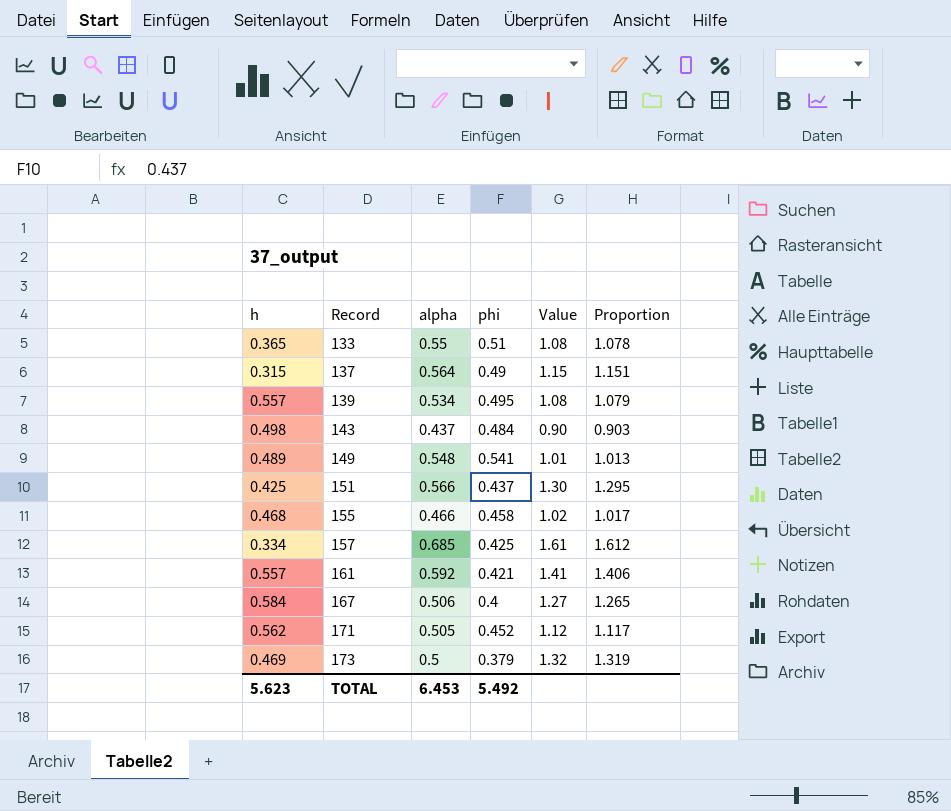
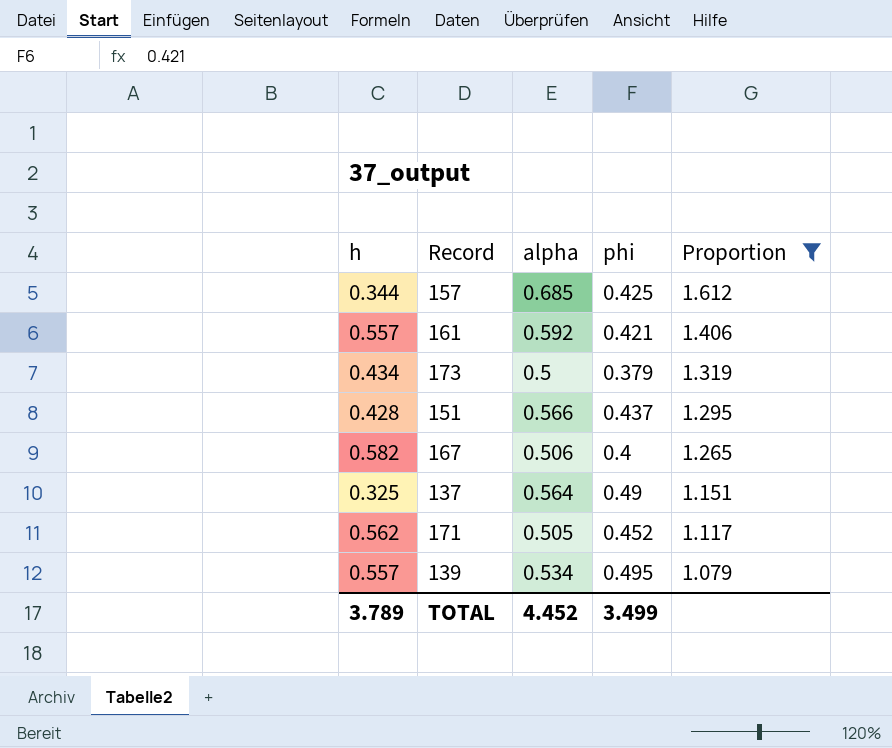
filter: none -> Proportion >= 1.079
row order: Record ascending -> Proportion descending
column Value | formula: [alpha] / [phi] -> none
157 | h: 0.334 -> 0.344
173 | h: 0.469 -> 0.434
151 | h: 0.425 -> 0.428
167 | h: 0.584 -> 0.582
137 | h: 0.315 -> 0.325
TOTAL | h: 5.623 -> 3.789
TOTAL | alpha: 6.453 -> 4.452
TOTAL | phi: 5.492 -> 3.499

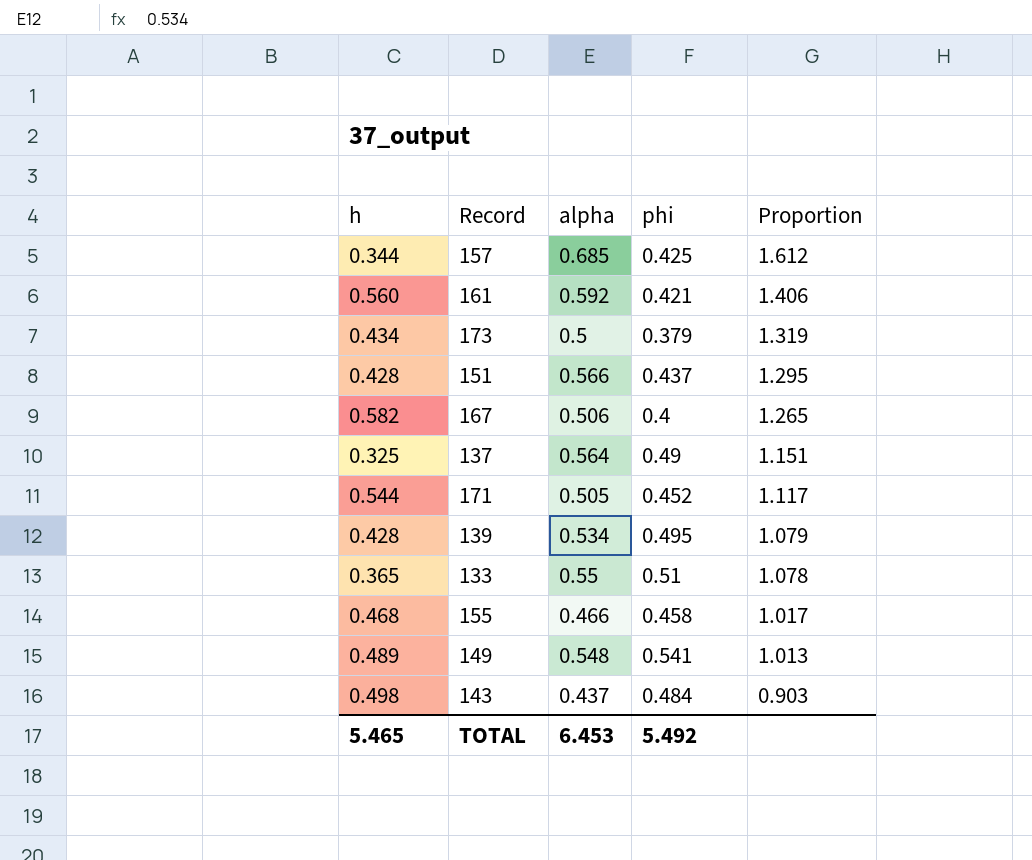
filter: Proportion >= 1.079 -> none
161 | h: 0.557 -> 0.560
171 | h: 0.562 -> 0.544
139 | h: 0.557 -> 0.428
TOTAL | h: 3.789 -> 5.465
TOTAL | alpha: 4.452 -> 6.453
TOTAL | phi: 3.499 -> 5.492

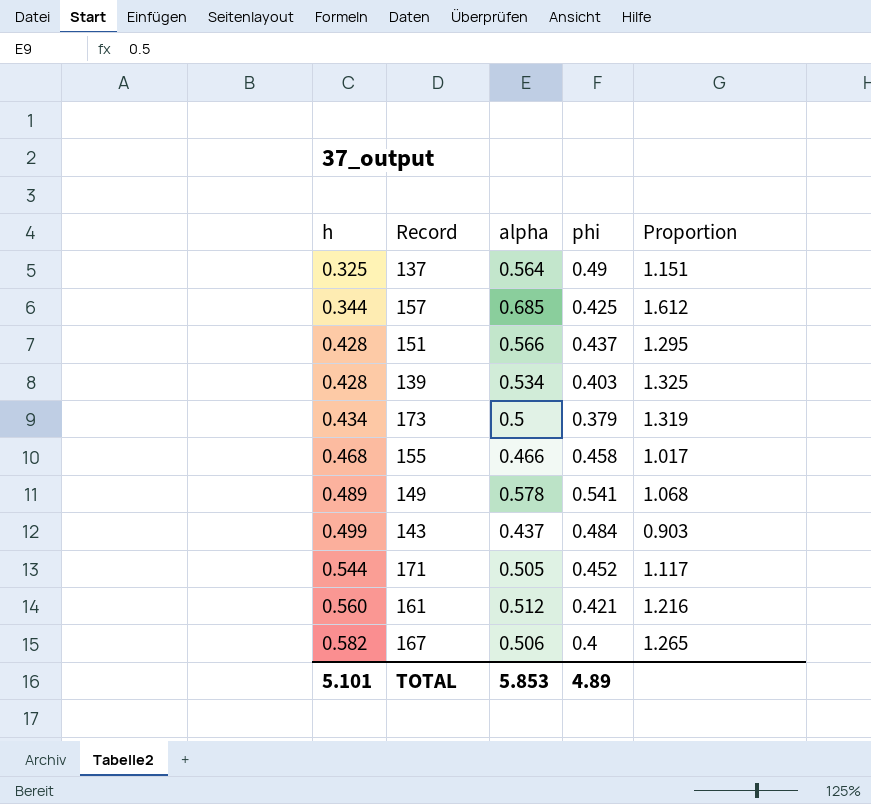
row order: Proportion descending -> h ascending
row 133: 0.365 | 0.55 | 0.51 | 1.078 -> none
139 | phi: 0.495 -> 0.403
139 | Proportion: 1.079 -> 1.325
149 | alpha: 0.548 -> 0.578
149 | Proportion: 1.013 -> 1.068
143 | h: 0.498 -> 0.499
161 | alpha: 0.592 -> 0.512
161 | Proportion: 1.406 -> 1.216
TOTAL | h: 5.465 -> 5.101
TOTAL | alpha: 6.453 -> 5.853
TOTAL | phi: 5.492 -> 4.89

